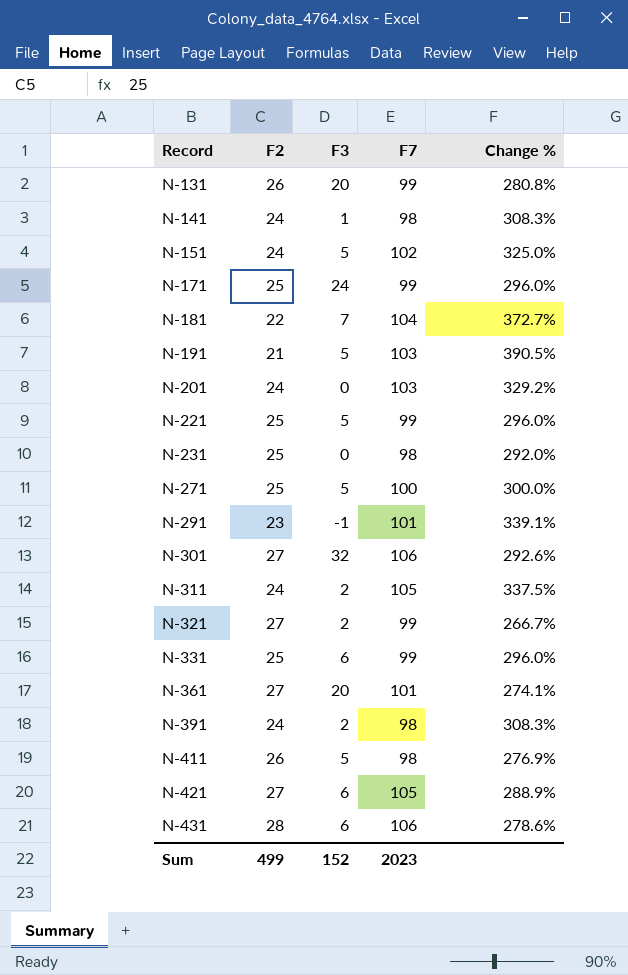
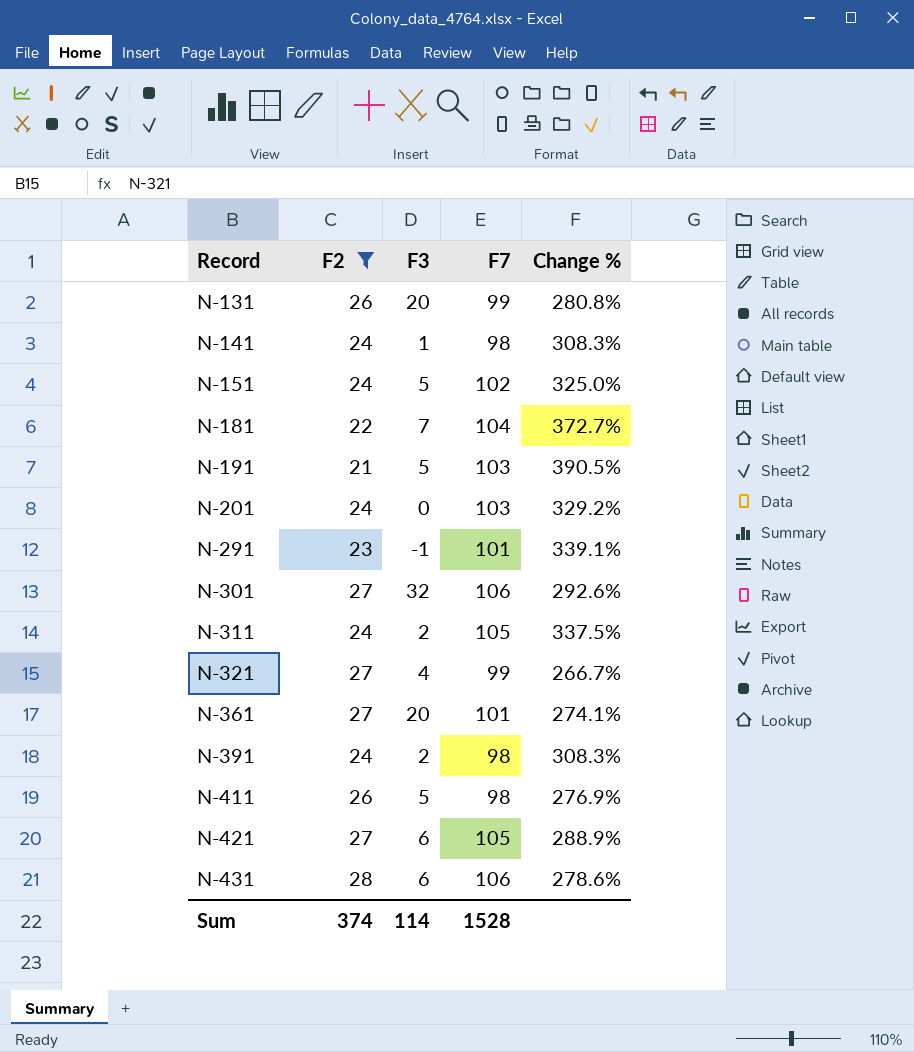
filter: none -> F2 != 25
N-321 | F3: 2 -> 4
Sum | F2: 499 -> 374
Sum | F3: 152 -> 114
Sum | F7: 2023 -> 1528

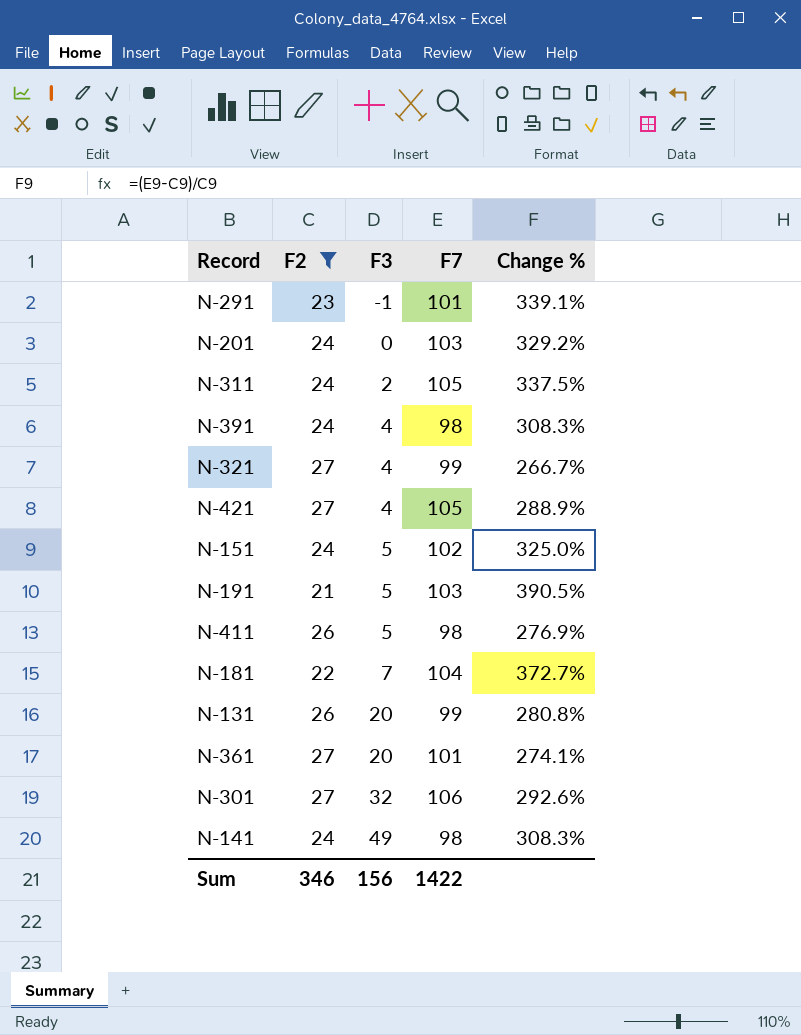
row order: Record ascending -> F3 ascending
row N-431: 28 | 6 | 106 | 278.6% -> none
N-391 | F3: 2 -> 4
N-421 | F3: 6 -> 4
N-141 | F3: 1 -> 49
Sum | F2: 374 -> 346
Sum | F3: 114 -> 156
Sum | F7: 1528 -> 1422

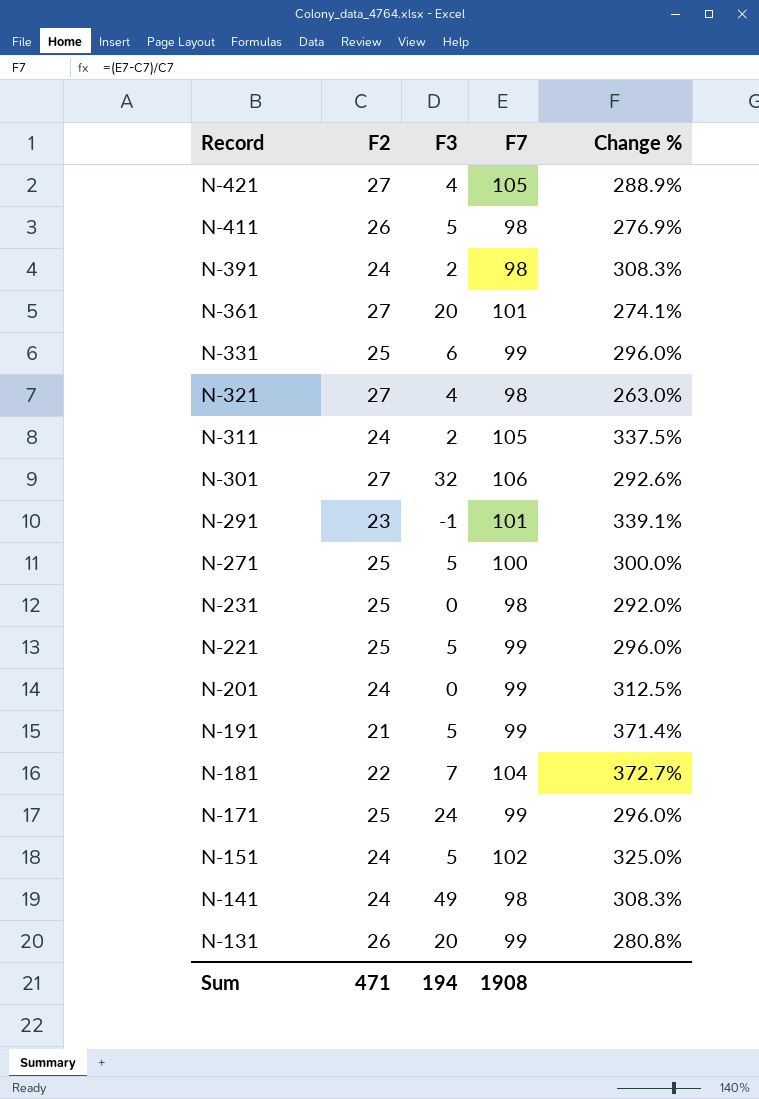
filter: F2 != 25 -> none
row order: F3 ascending -> Record descending
N-391 | F3: 4 -> 2
N-321 | F7: 99 -> 98
N-321 | Change %: 266.7% -> 263.0%
N-201 | F7: 103 -> 99
N-201 | Change %: 329.2% -> 312.5%
N-191 | F7: 103 -> 99
N-191 | Change %: 390.5% -> 371.4%
Sum | F2: 346 -> 471
Sum | F3: 156 -> 194
Sum | F7: 1422 -> 1908

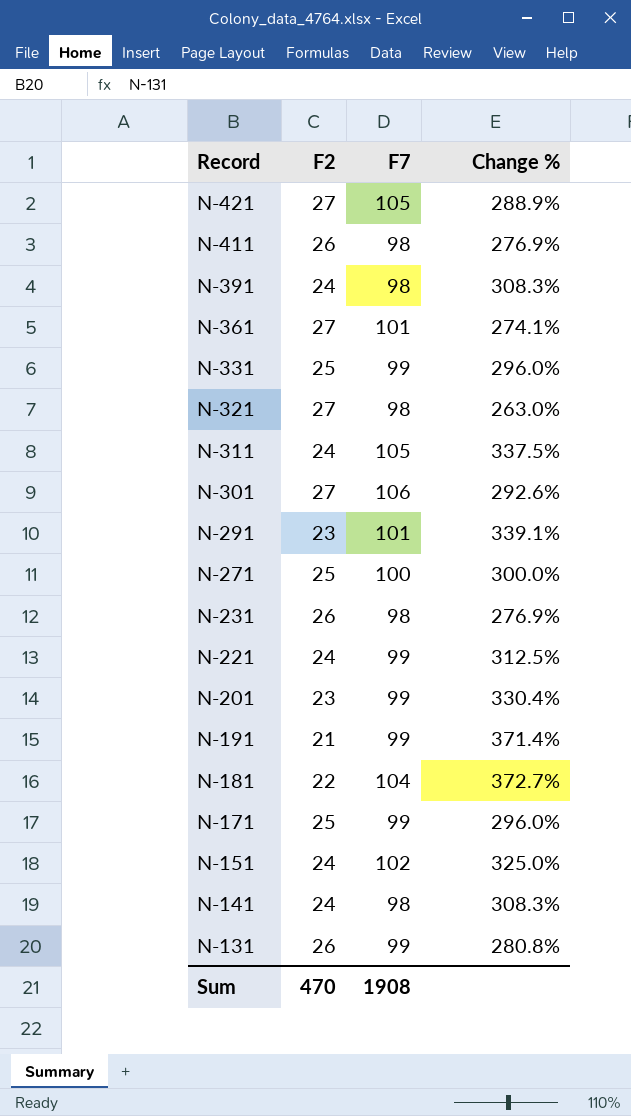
column F3 | position: 3 -> none
N-231 | F2: 25 -> 26
N-231 | Change %: 292.0% -> 276.9%
N-221 | F2: 25 -> 24
N-221 | Change %: 296.0% -> 312.5%
N-201 | F2: 24 -> 23
N-201 | Change %: 312.5% -> 330.4%
Sum | F2: 471 -> 470

